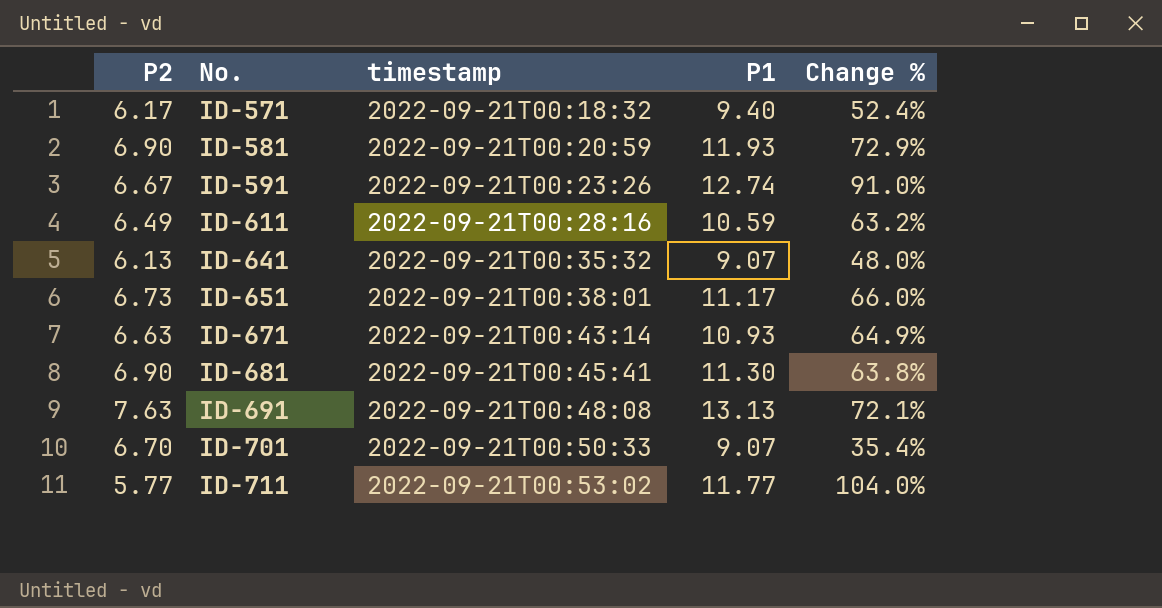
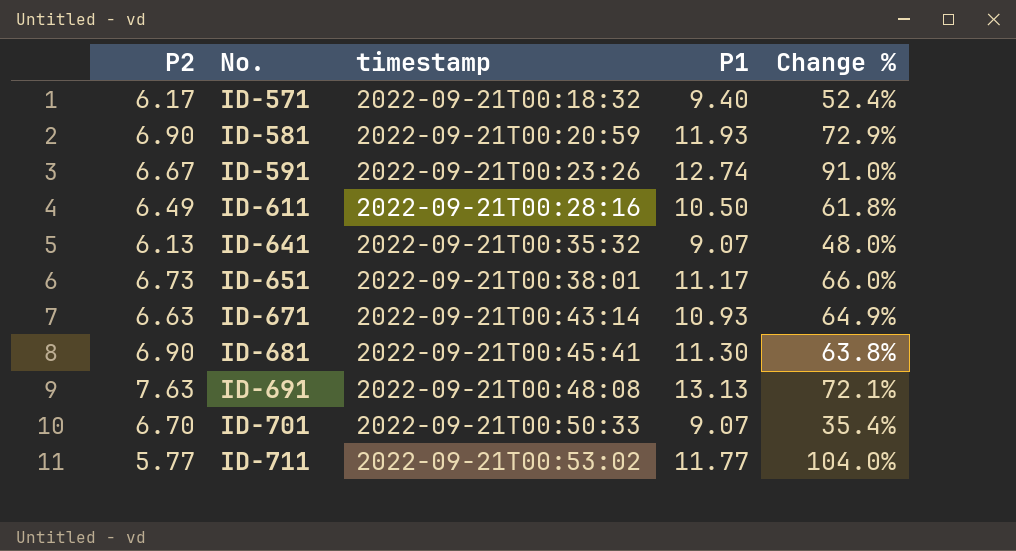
ID-611 | P1: 10.59 -> 10.50
ID-611 | Change %: 63.2% -> 61.8%

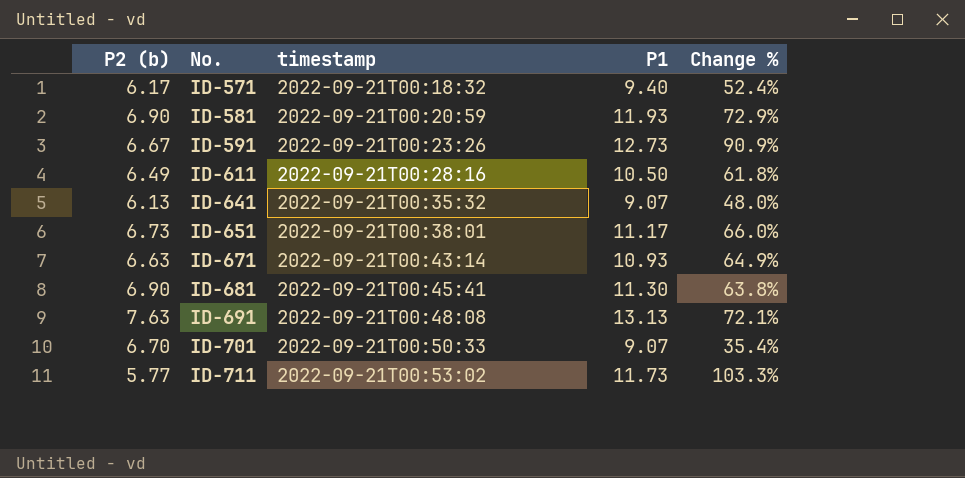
column name: P2 -> P2 (b)
ID-591 | P1: 12.74 -> 12.73
ID-591 | Change %: 91.0% -> 90.9%
ID-711 | P1: 11.77 -> 11.73
ID-711 | Change %: 104.0% -> 103.3%

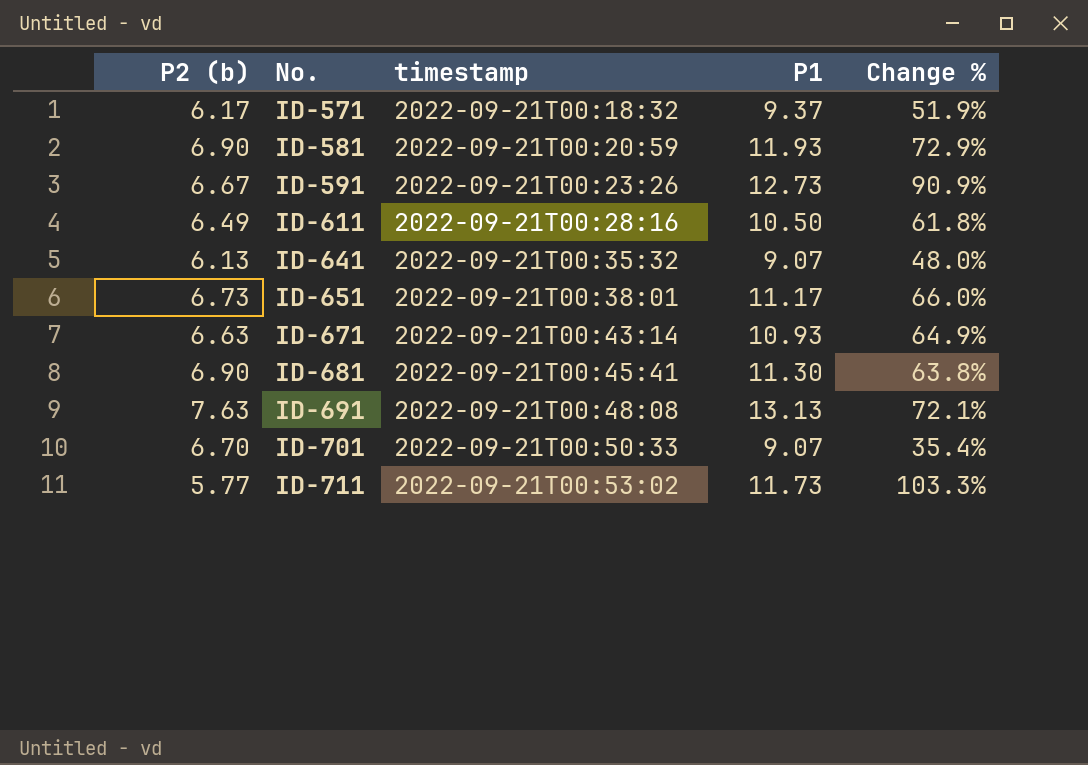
ID-571 | P1: 9.40 -> 9.37
ID-571 | Change %: 52.4% -> 51.9%

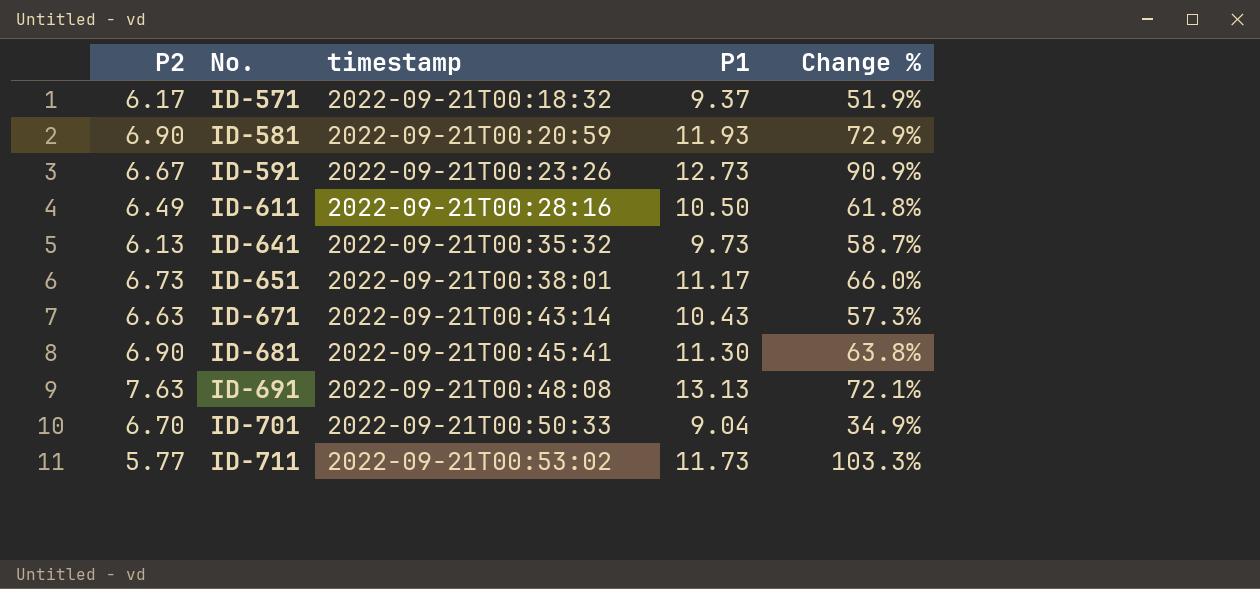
column name: P2 (b) -> P2
ID-641 | P1: 9.07 -> 9.73
ID-641 | Change %: 48.0% -> 58.7%
ID-671 | P1: 10.93 -> 10.43
ID-671 | Change %: 64.9% -> 57.3%
ID-701 | P1: 9.07 -> 9.04
ID-701 | Change %: 35.4% -> 34.9%

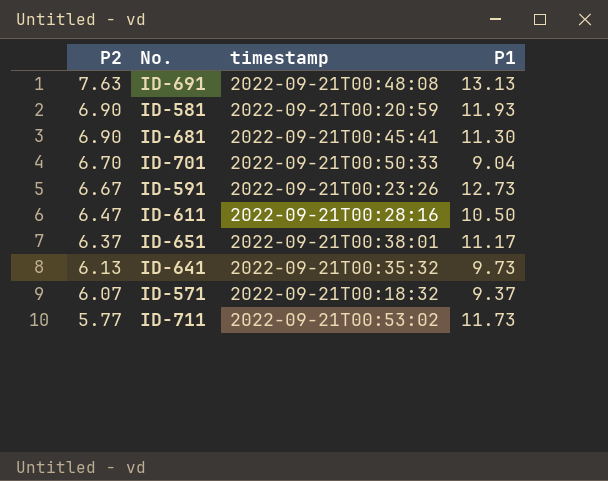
row order: No. ascending -> P2 descending
column Change % | formula: ([P1] - [P2]) / [P2] -> none
row ID-671: 6.63 | 2022-09-21T00:43:14 | 10.43 | 57.3% -> none
ID-611 | P2: 6.49 -> 6.47
ID-651 | P2: 6.73 -> 6.37
ID-571 | P2: 6.17 -> 6.07

